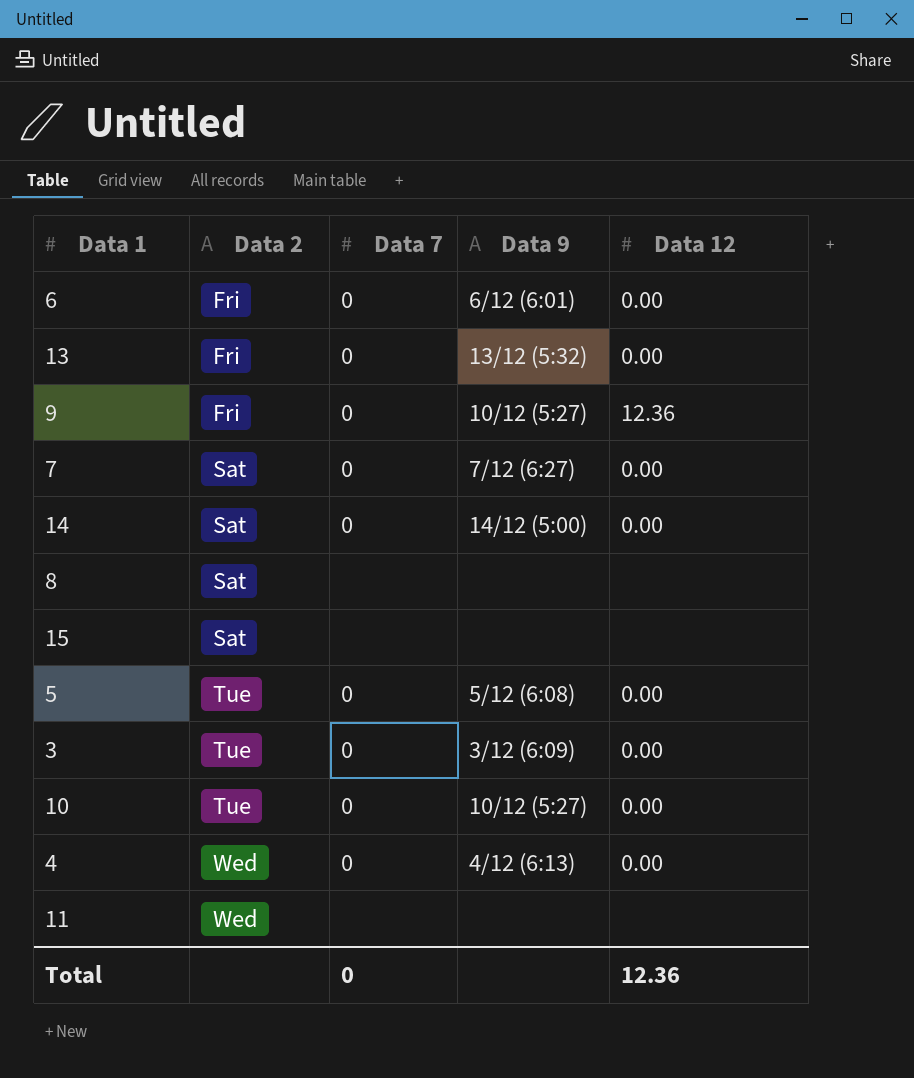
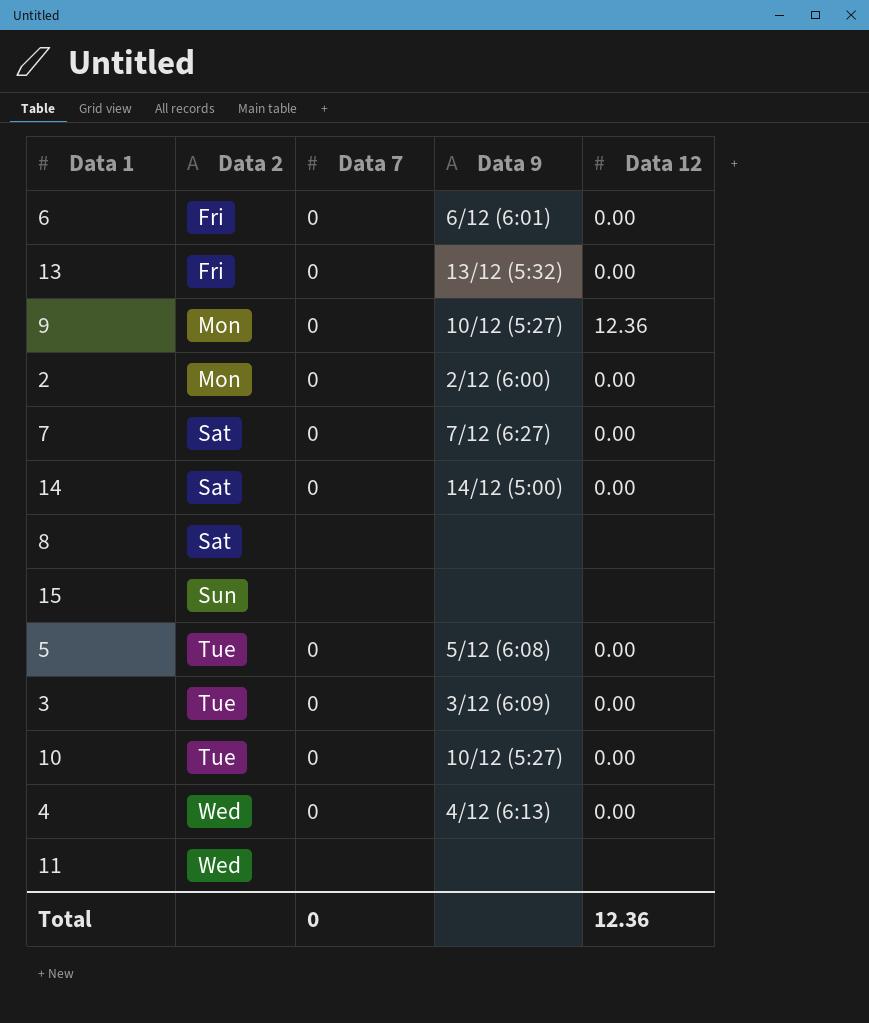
9 | Data 2: Fri -> Mon
row 2: none -> Mon | 0 | 2/12 (6:00) | 0.00
15 | Data 2: Sat -> Sun

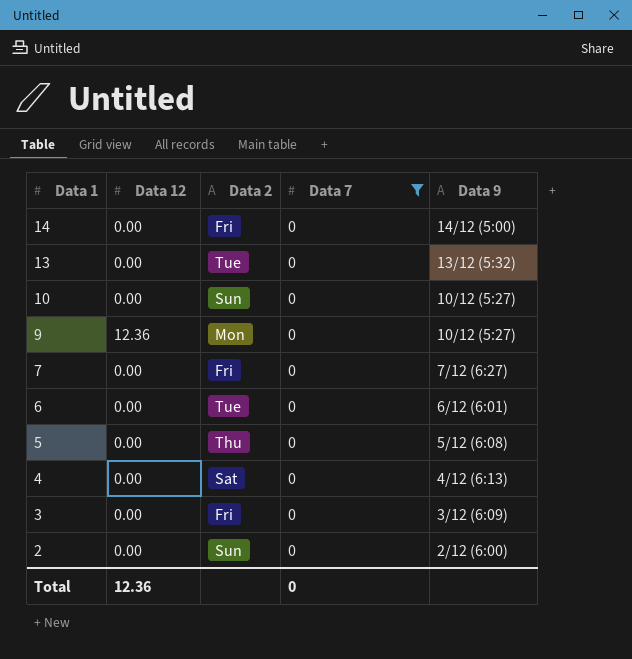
filter: none -> Data 7 = 0
row order: Data 2 ascending -> Data 1 descending
column Data 12 | position: 5 -> 2
14 | Data 2: Sat -> Fri
13 | Data 2: Fri -> Tue
10 | Data 2: Tue -> Sun
7 | Data 2: Sat -> Fri
6 | Data 2: Fri -> Tue
5 | Data 2: Tue -> Thu
4 | Data 2: Wed -> Sat
3 | Data 2: Tue -> Fri
2 | Data 2: Mon -> Sun

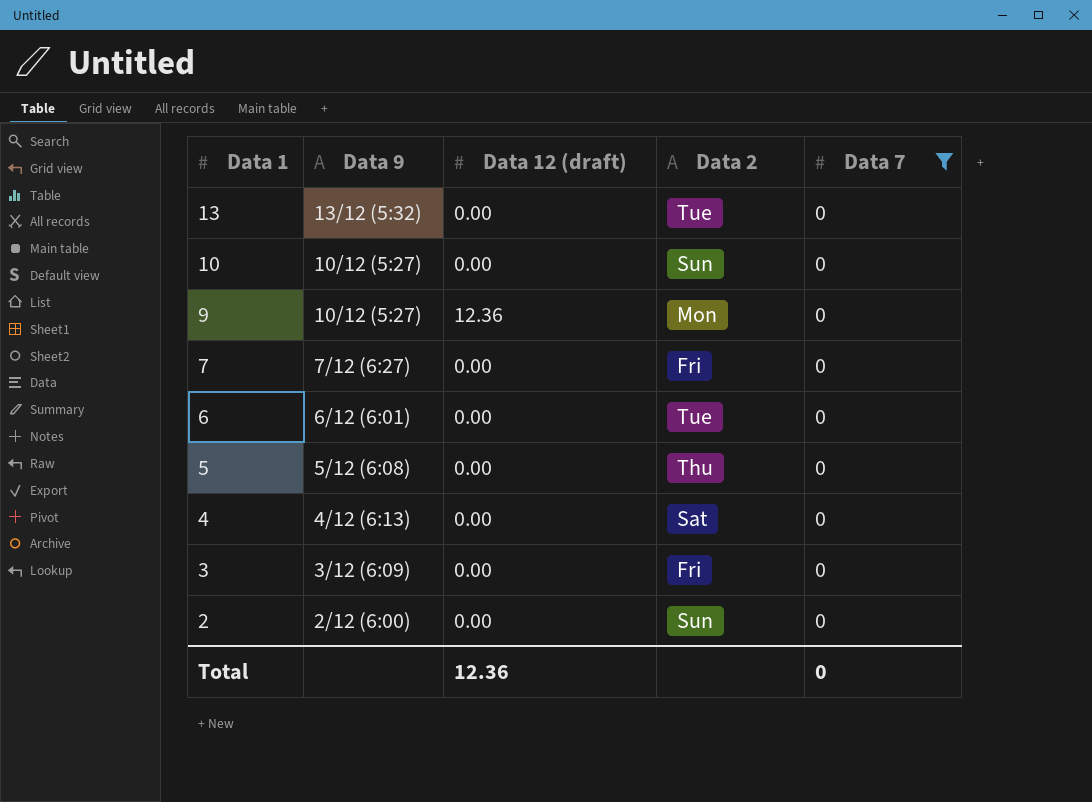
column Data 9 | position: 5 -> 2
column name: Data 12 -> Data 12 (draft)
row 14: 0.00 | Fri | 0 | 14/12 (5:00) -> none

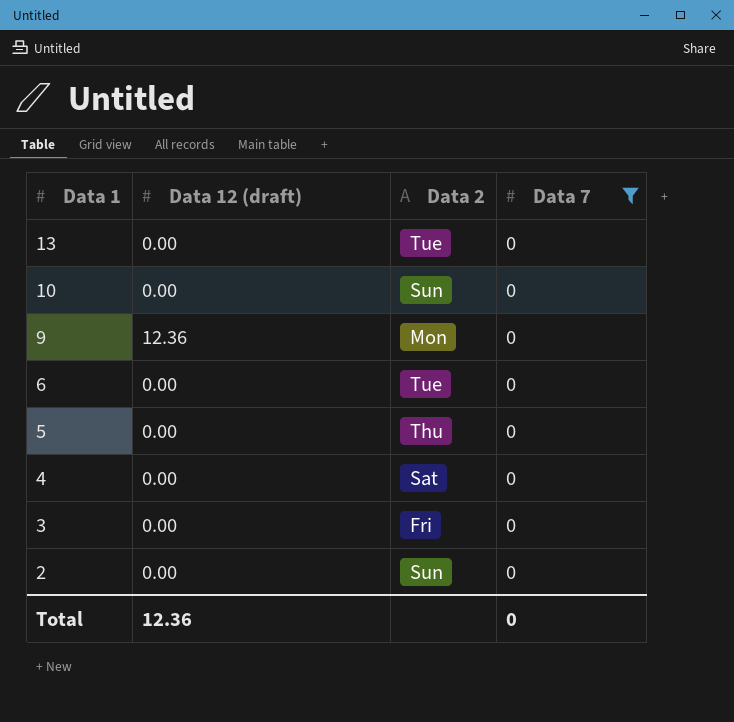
column Data 9 | position: 2 -> none
row 7: 7/12 (6:27) | 0.00 | Fri | 0 -> none

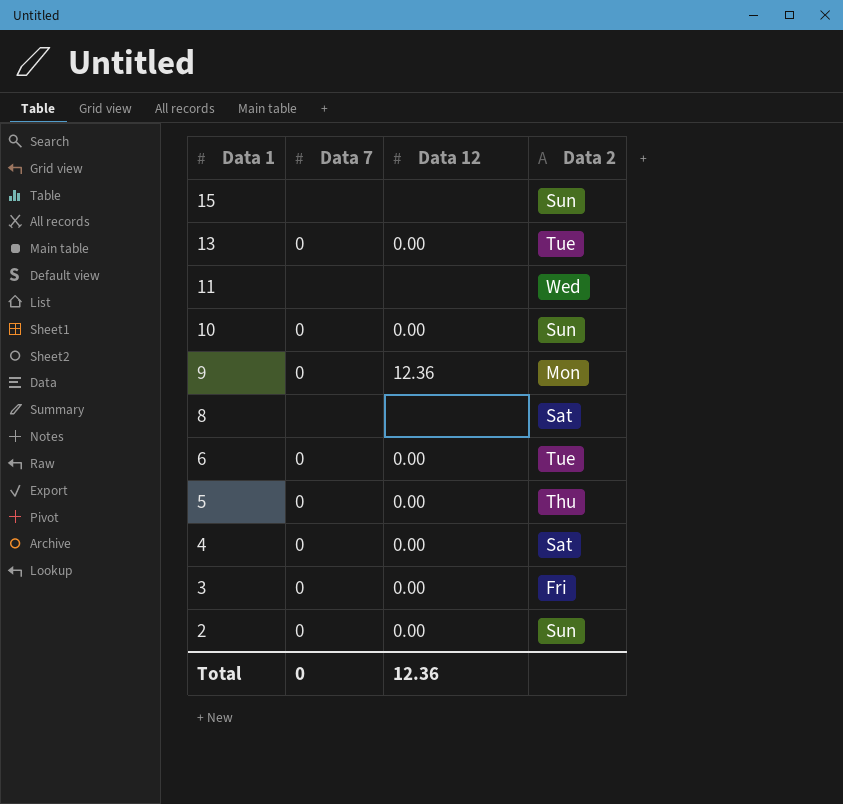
filter: Data 7 = 0 -> none
column Data 7 | position: 4 -> 2
column name: Data 12 (draft) -> Data 12

